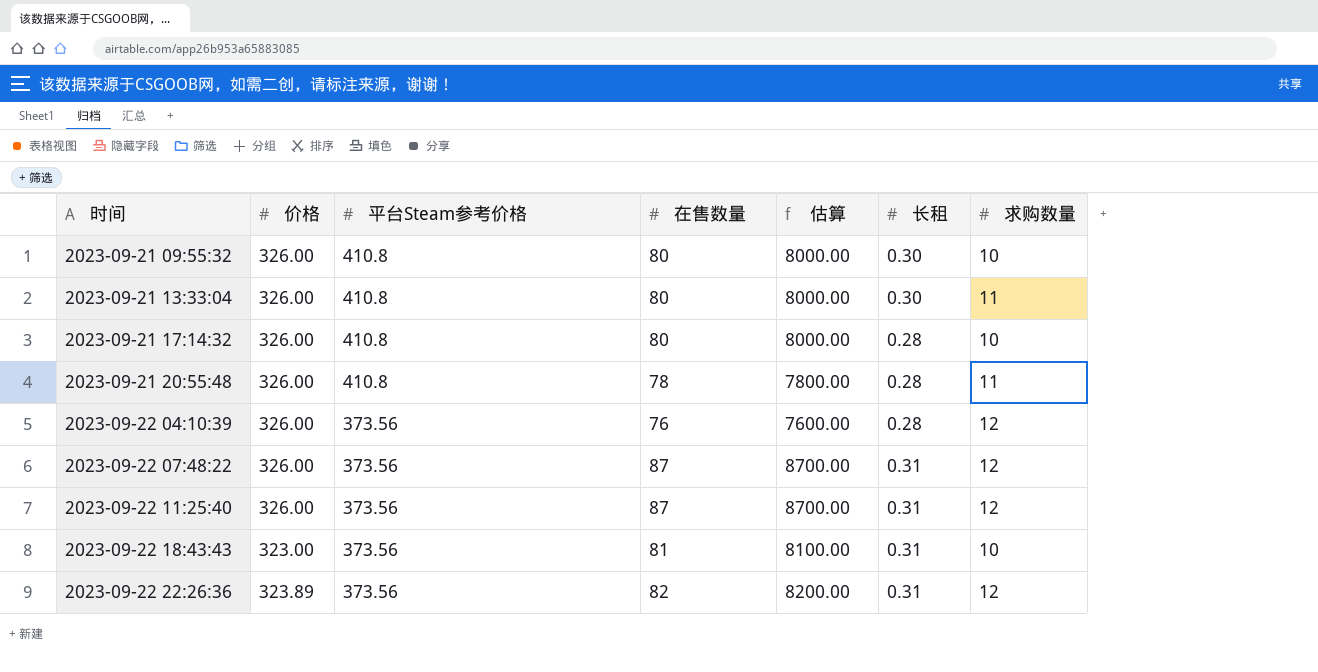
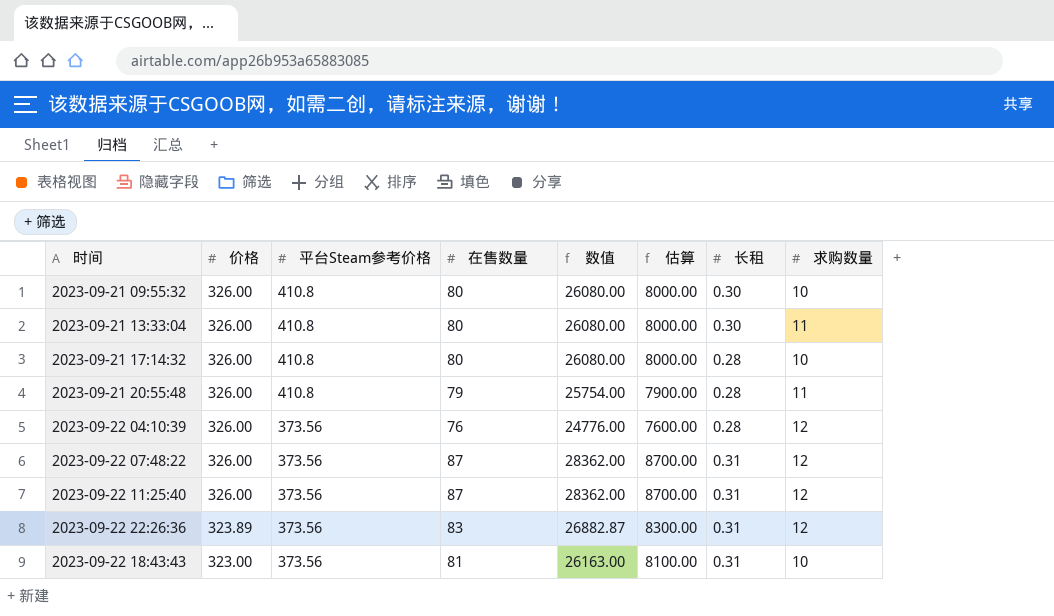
row order: 时间 ascending -> 价格 descending
column 数值 | formula: none -> [价格] * [在售数量]
2023-09-21 20:55:48 | 在售数量: 78 -> 79
2023-09-21 20:55:48 | 估算: 7800.00 -> 7900.00
2023-09-22 22:26:36 | 在售数量: 82 -> 83
2023-09-22 22:26:36 | 估算: 8200.00 -> 8300.00

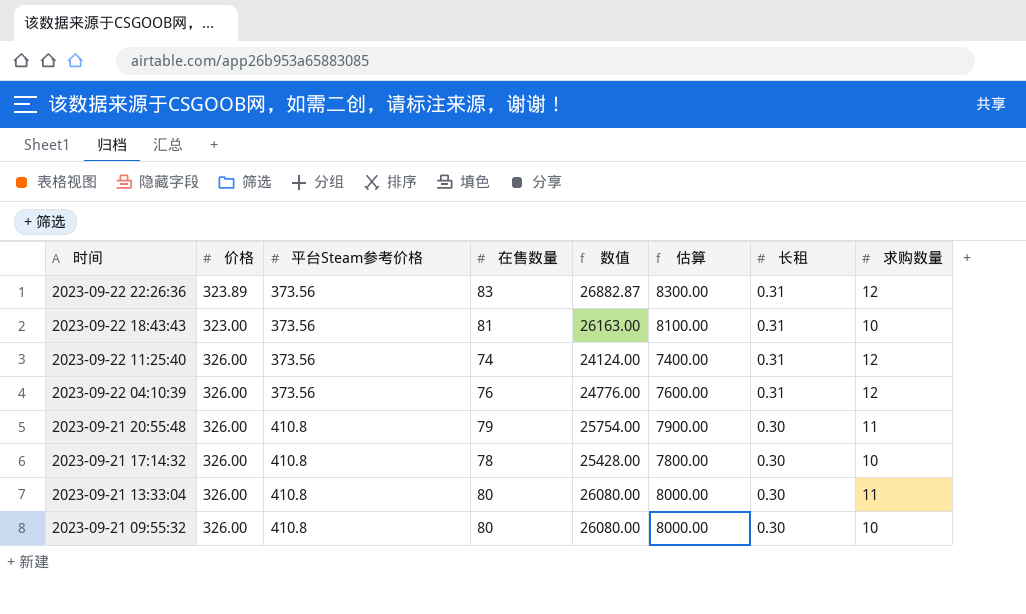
row order: 价格 descending -> 时间 descending
row 2023-09-22 07:48:22: 326.00 | 373.56 | 87 | 28362.00 | 8700.00 | 0.31 | 12 -> none
2023-09-22 11:25:40 | 在售数量: 87 -> 74
2023-09-22 11:25:40 | 数值: 28362.00 -> 24124.00
2023-09-22 11:25:40 | 估算: 8700.00 -> 7400.00
2023-09-22 04:10:39 | 长租: 0.28 -> 0.31
2023-09-21 20:55:48 | 长租: 0.28 -> 0.30
2023-09-21 17:14:32 | 在售数量: 80 -> 78
2023-09-21 17:14:32 | 数值: 26080.00 -> 25428.00
2023-09-21 17:14:32 | 估算: 8000.00 -> 7800.00
2023-09-21 17:14:32 | 长租: 0.28 -> 0.30

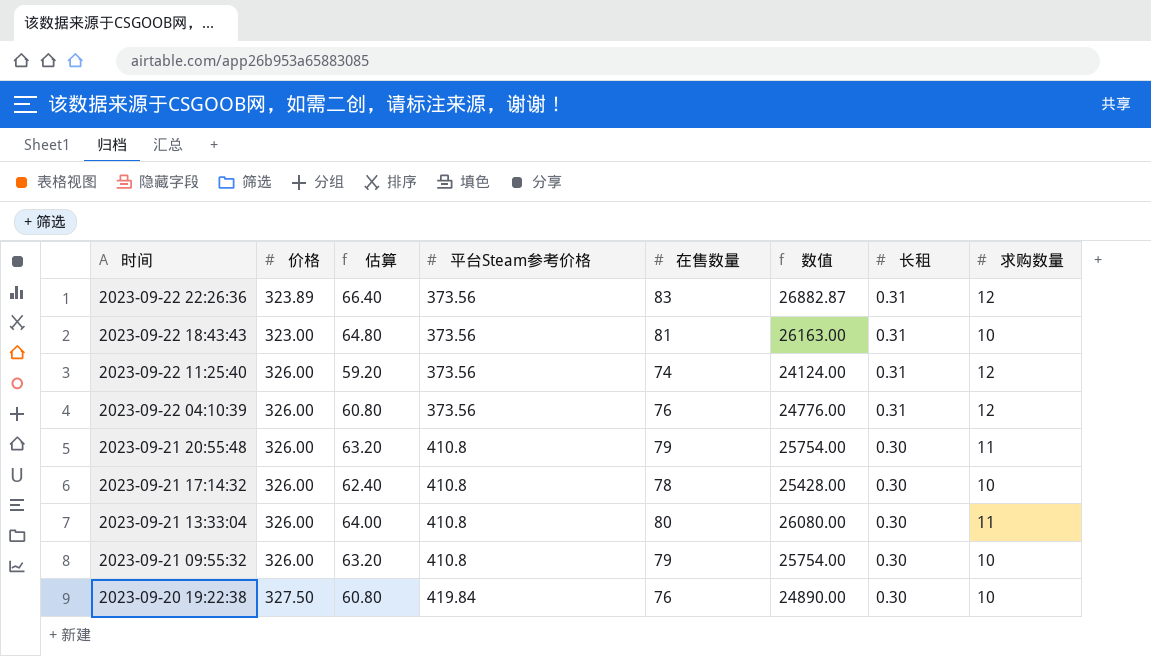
column 估算 | formula: [在售数量] * 100 -> [在售数量] * 0.8
column 估算 | position: 6 -> 3
2023-09-21 09:55:32 | 在售数量: 80 -> 79
2023-09-21 09:55:32 | 数值: 26080.00 -> 25754.00
row 2023-09-20 19:22:38: none -> 327.50 | 60.80 | 419.84 | 76 | 24890.00 | 0.30 | 10

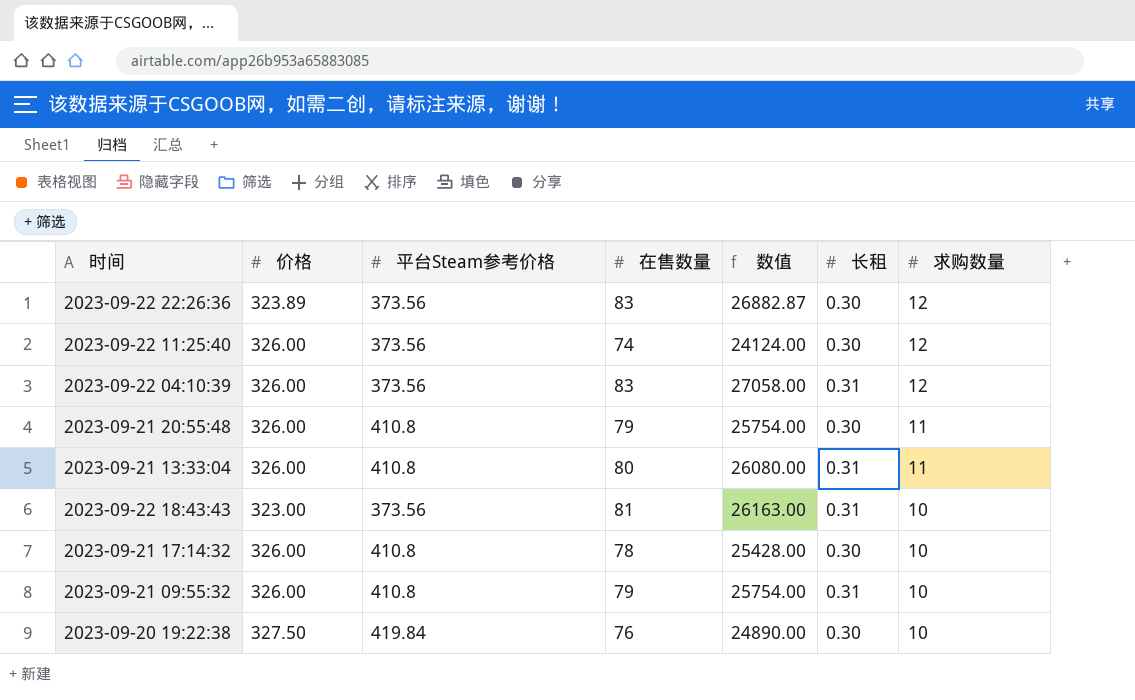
row order: 时间 descending -> 求购数量 descending
column 估算 | formula: [在售数量] * 0.8 -> none
2023-09-22 22:26:36 | 长租: 0.31 -> 0.30
2023-09-22 11:25:40 | 长租: 0.31 -> 0.30
2023-09-22 04:10:39 | 在售数量: 76 -> 83
2023-09-22 04:10:39 | 数值: 24776.00 -> 27058.00
2023-09-21 13:33:04 | 长租: 0.30 -> 0.31
2023-09-21 09:55:32 | 长租: 0.30 -> 0.31

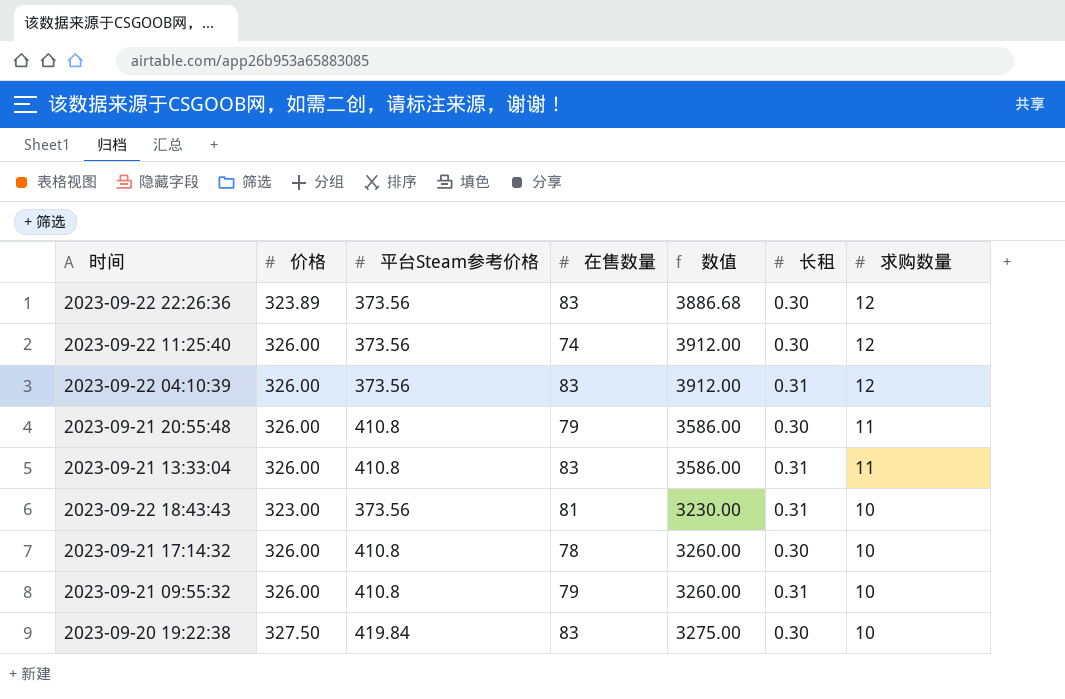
column 数值 | formula: [价格] * [在售数量] -> [价格] * [求购数量]
2023-09-21 13:33:04 | 在售数量: 80 -> 83
2023-09-20 19:22:38 | 在售数量: 76 -> 83

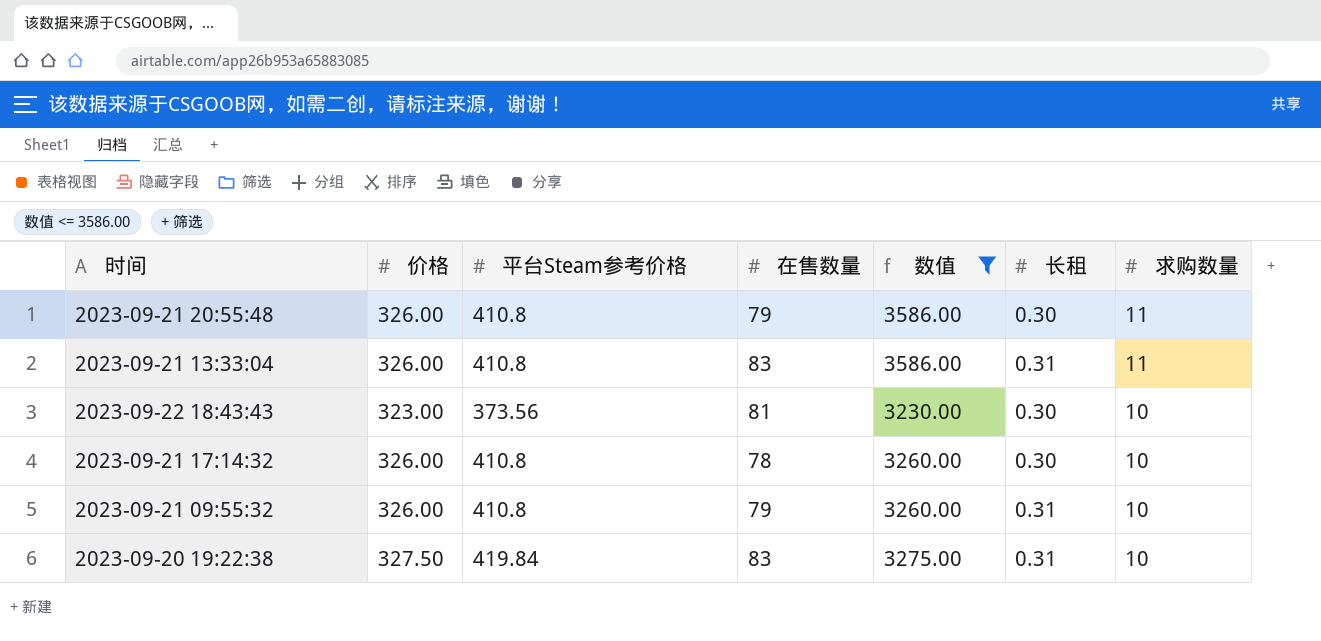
filter: none -> 数值 <= 3586.00
2023-09-22 18:43:43 | 长租: 0.31 -> 0.30
2023-09-20 19:22:38 | 长租: 0.30 -> 0.31

